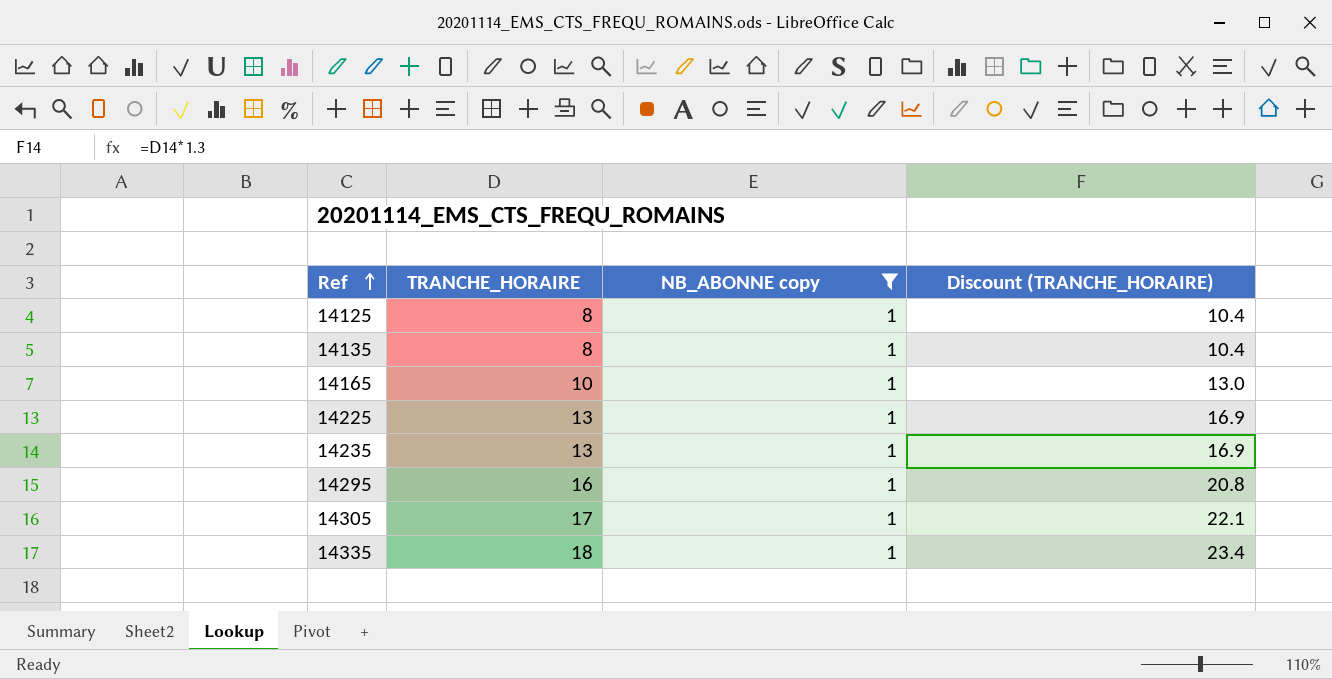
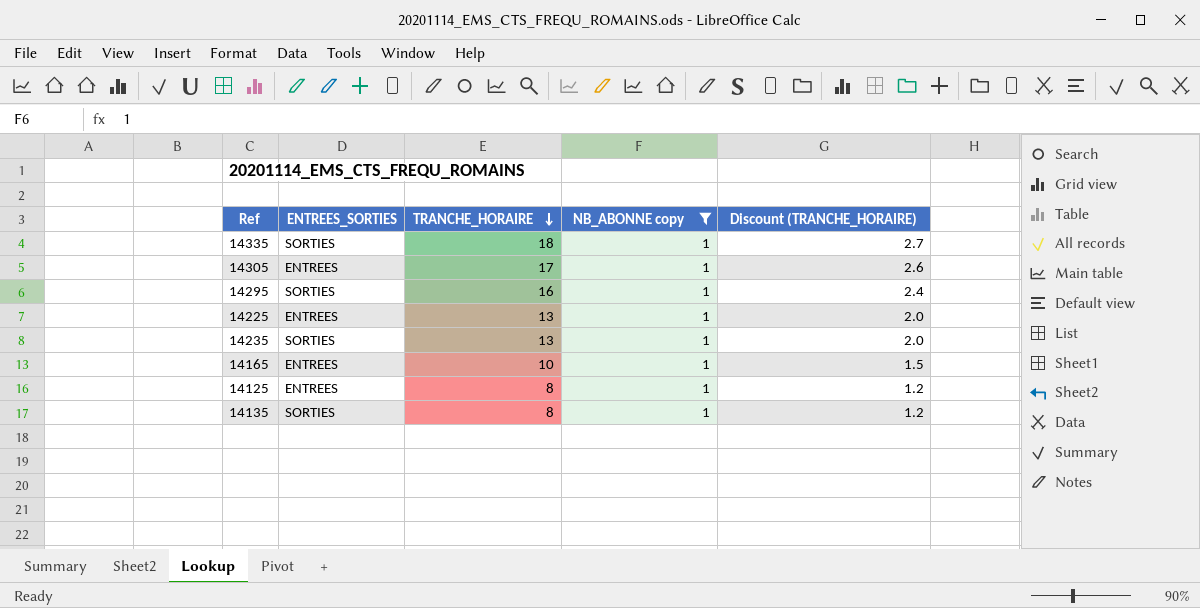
row order: Ref ascending -> TRANCHE_HORAIRE descending
column ENTREES_SORTIES | position: none -> 2
column Discount (TRANCHE_HORAIRE) | formula: [TRANCHE_HORAIRE] * 1.3 -> [TRANCHE_HORAIRE] * 0.15

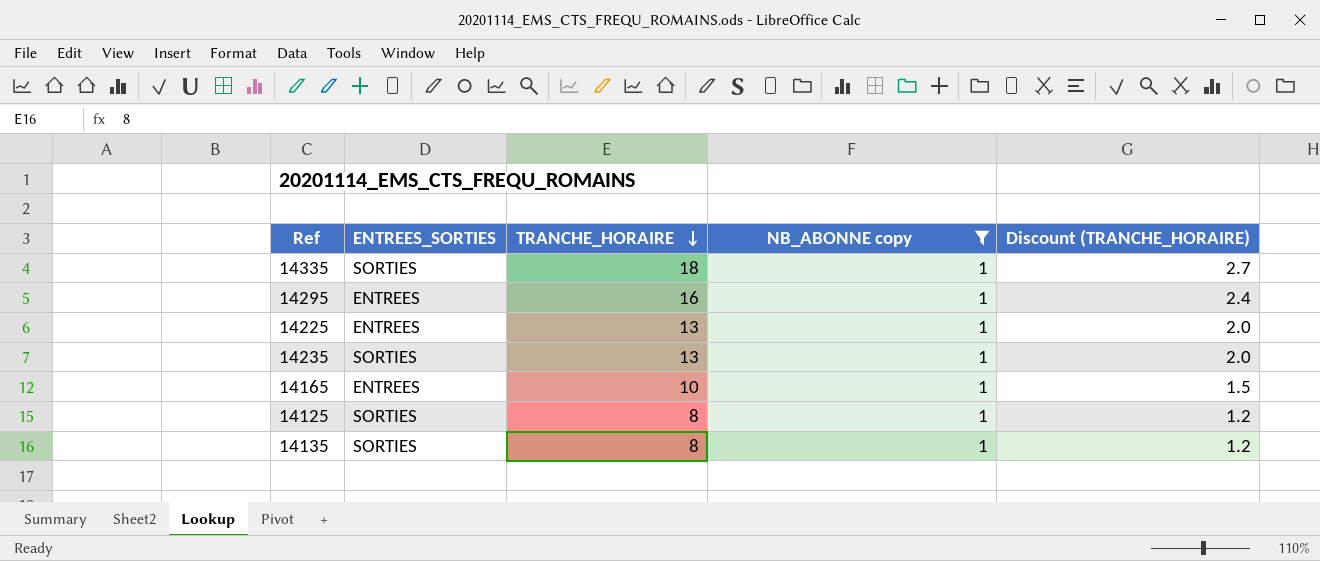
row 14305: ENTREES | 17 | 1 | 2.6 -> none
14295 | ENTREES_SORTIES: SORTIES -> ENTREES
14125 | ENTREES_SORTIES: ENTREES -> SORTIES

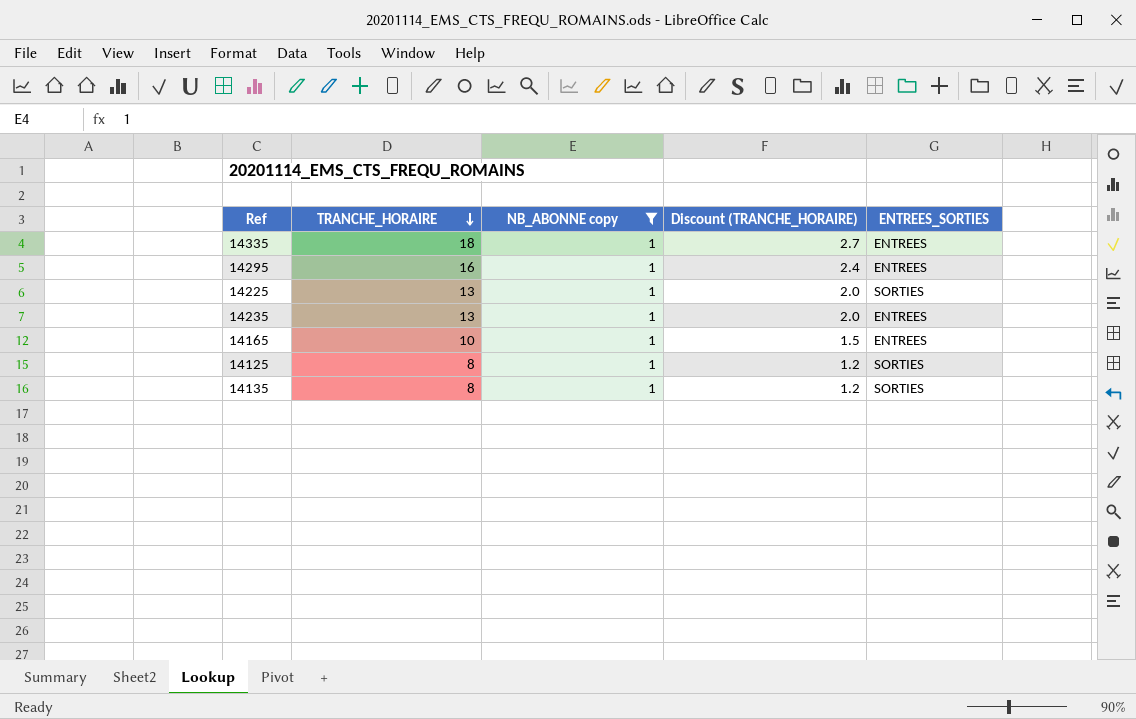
column ENTREES_SORTIES | position: 2 -> 5
14335 | ENTREES_SORTIES: SORTIES -> ENTREES
14225 | ENTREES_SORTIES: ENTREES -> SORTIES
14235 | ENTREES_SORTIES: SORTIES -> ENTREES

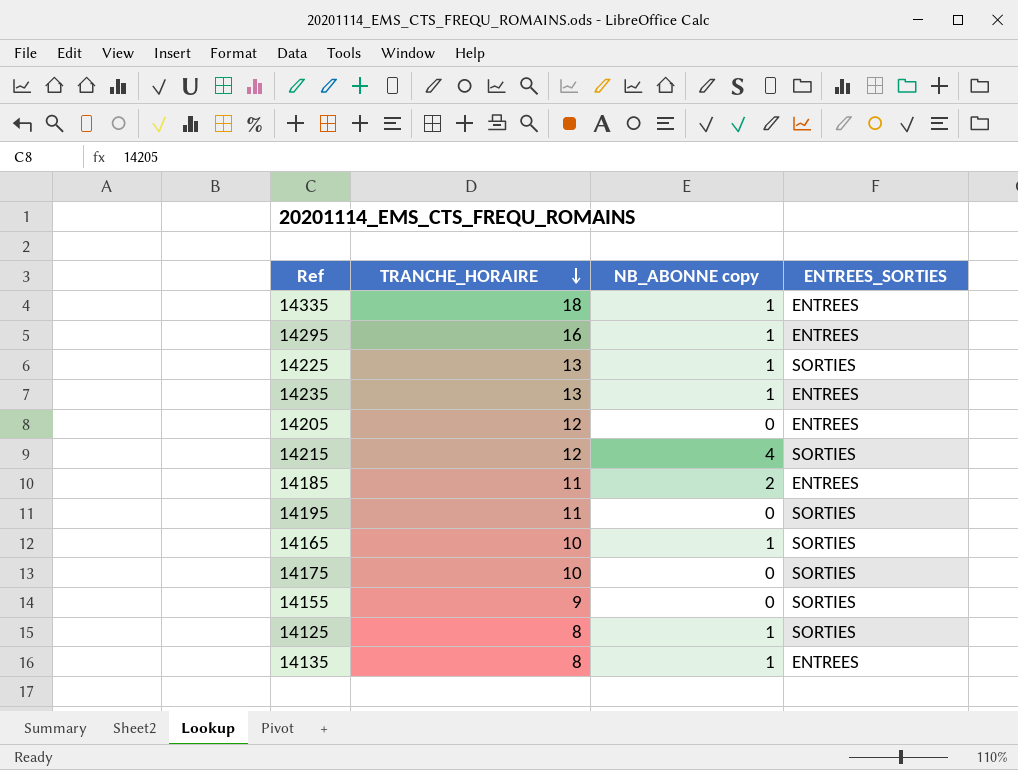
filter: NB_ABONNE copy = 1 -> none
column Discount (TRANCHE_HORAIRE) | formula: [TRANCHE_HORAIRE] * 0.15 -> none
14165 | ENTREES_SORTIES: ENTREES -> SORTIES
14135 | ENTREES_SORTIES: SORTIES -> ENTREES

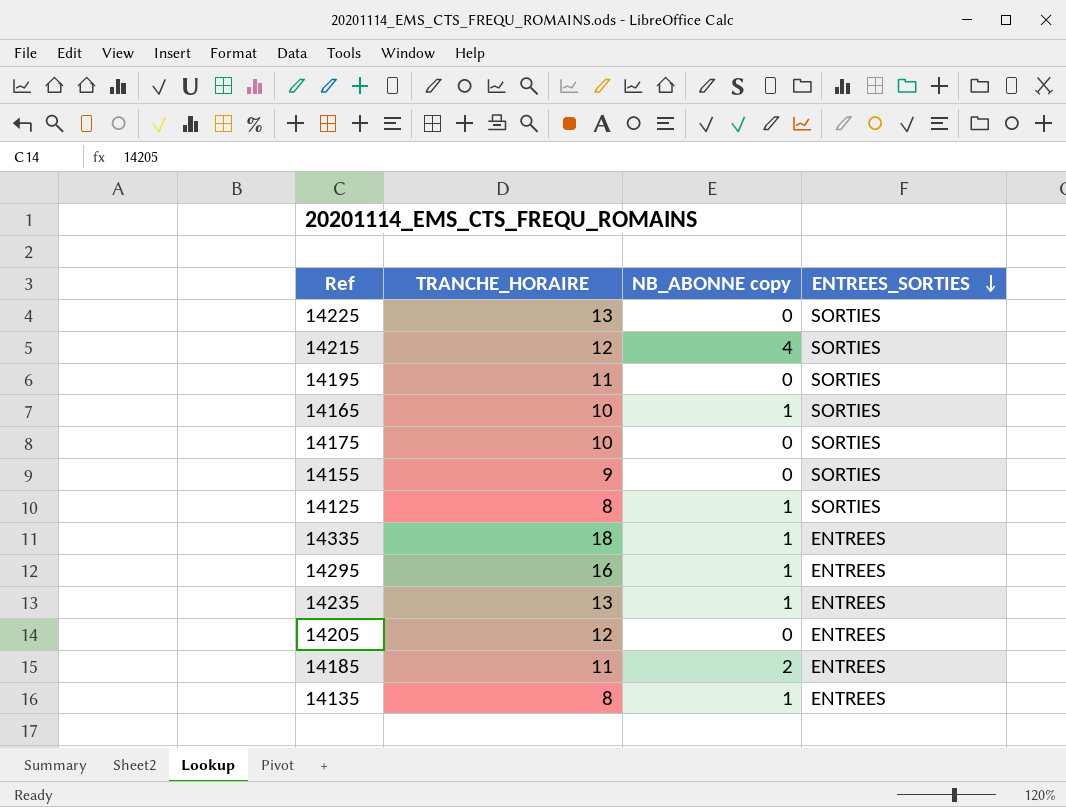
row order: TRANCHE_HORAIRE descending -> ENTREES_SORTIES descending
14225 | NB_ABONNE copy: 1 -> 0

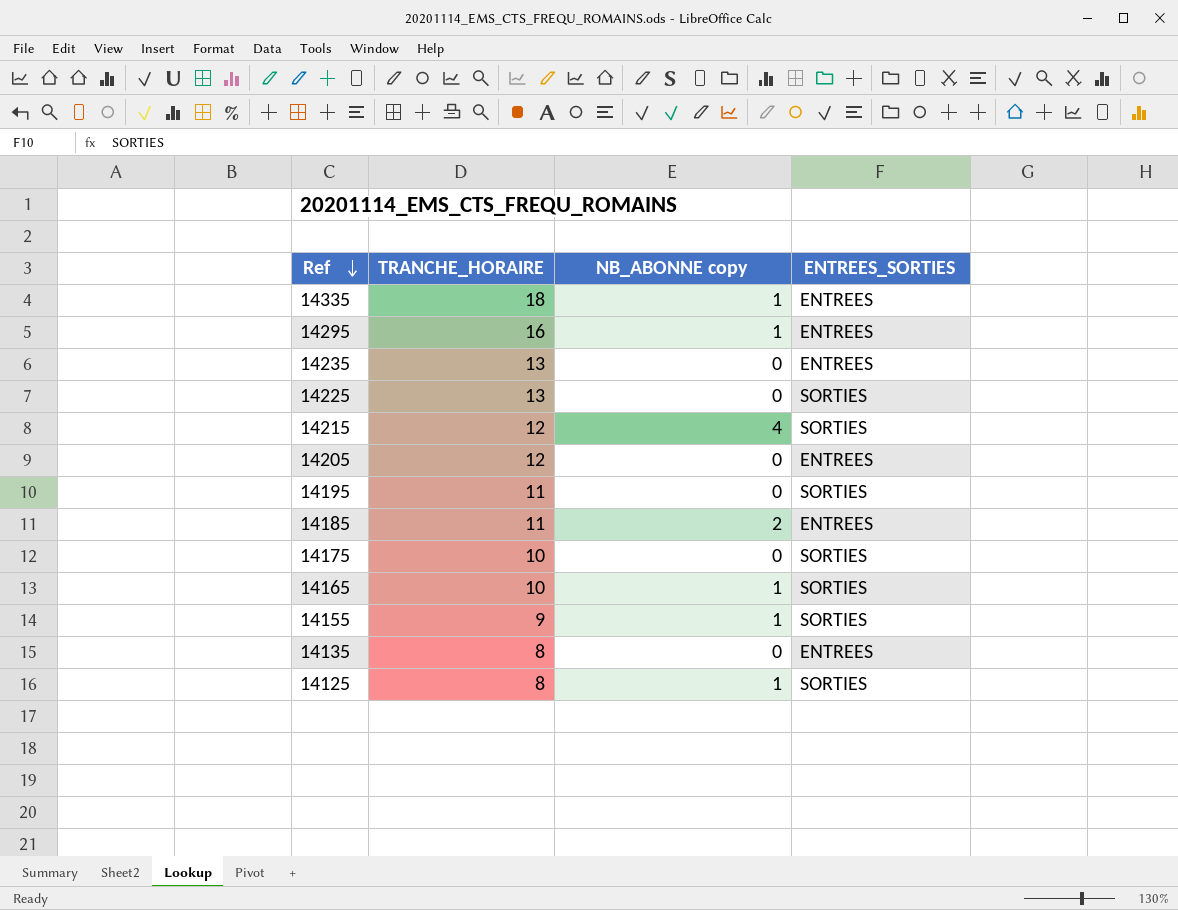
row order: ENTREES_SORTIES descending -> Ref descending
14235 | NB_ABONNE copy: 1 -> 0
14155 | NB_ABONNE copy: 0 -> 1
14135 | NB_ABONNE copy: 1 -> 0

